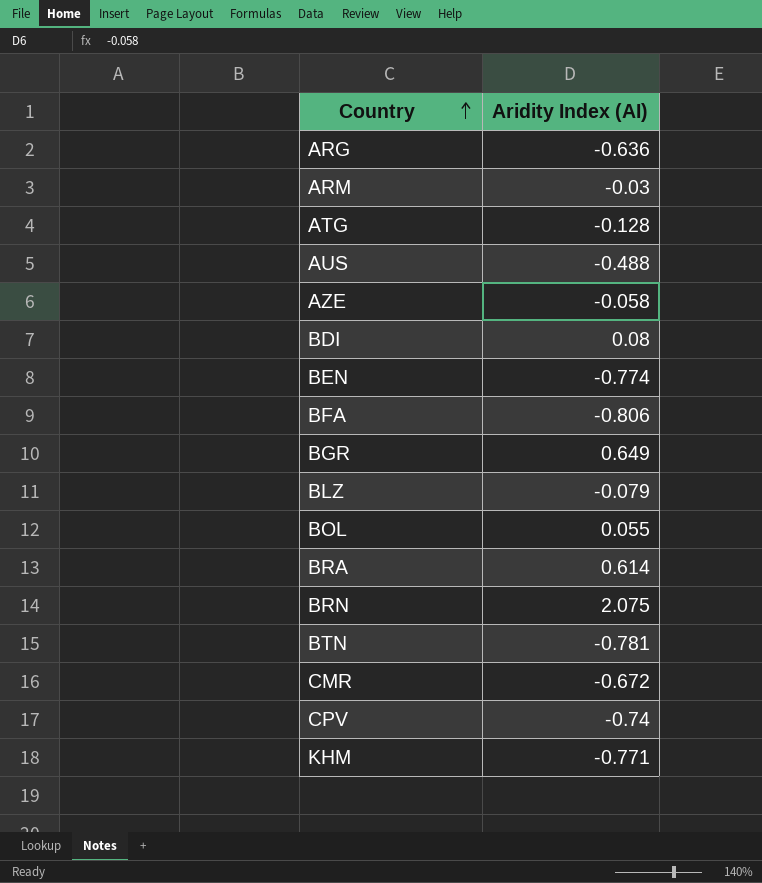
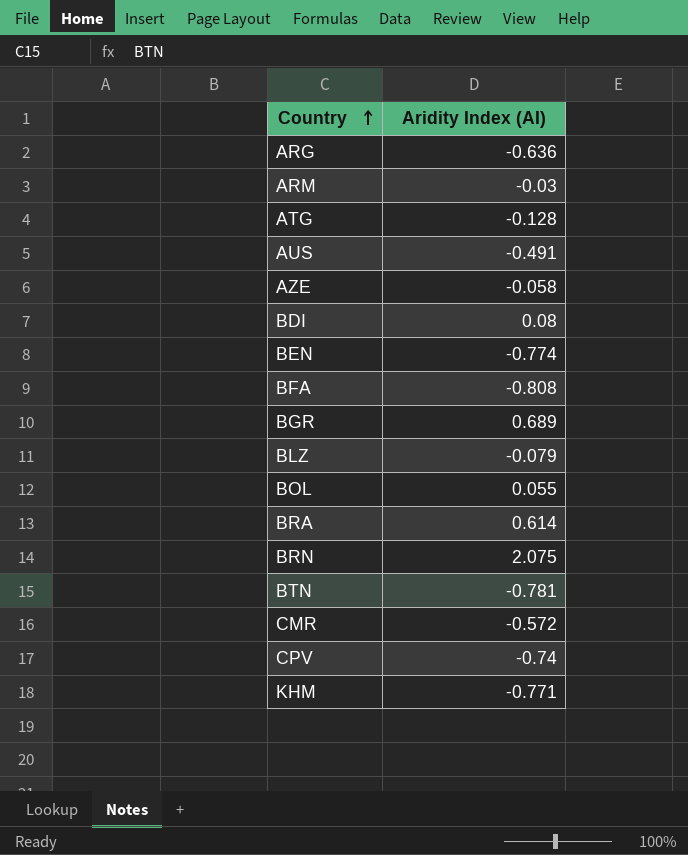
AUS | Aridity Index (AI): -0.488 -> -0.491
BFA | Aridity Index (AI): -0.806 -> -0.808
BGR | Aridity Index (AI): 0.649 -> 0.689
CMR | Aridity Index (AI): -0.672 -> -0.572

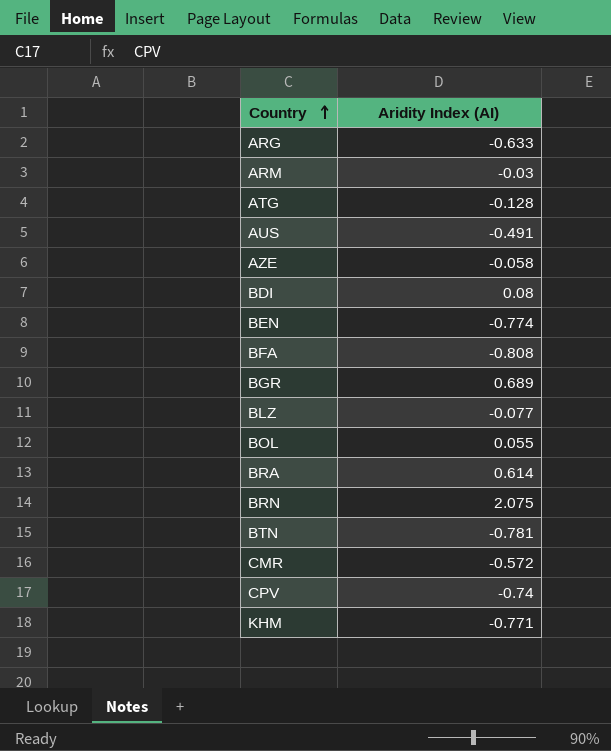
ARG | Aridity Index (AI): -0.636 -> -0.633
BLZ | Aridity Index (AI): -0.079 -> -0.077

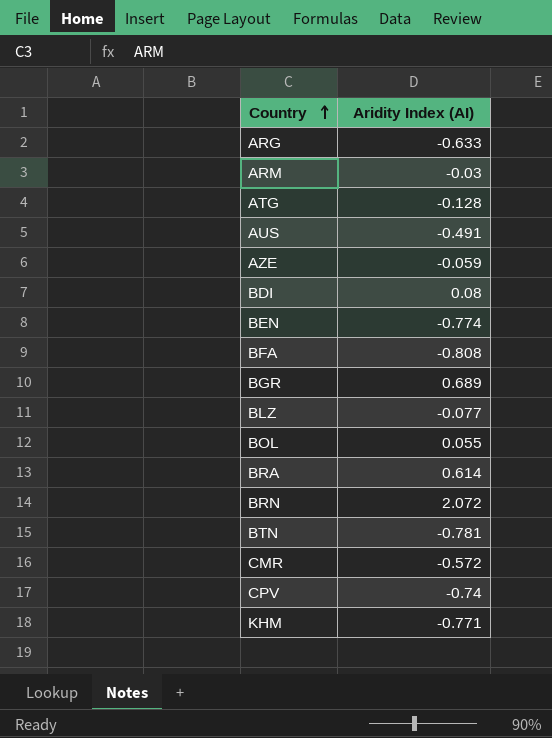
AZE | Aridity Index (AI): -0.058 -> -0.059
BRN | Aridity Index (AI): 2.075 -> 2.072

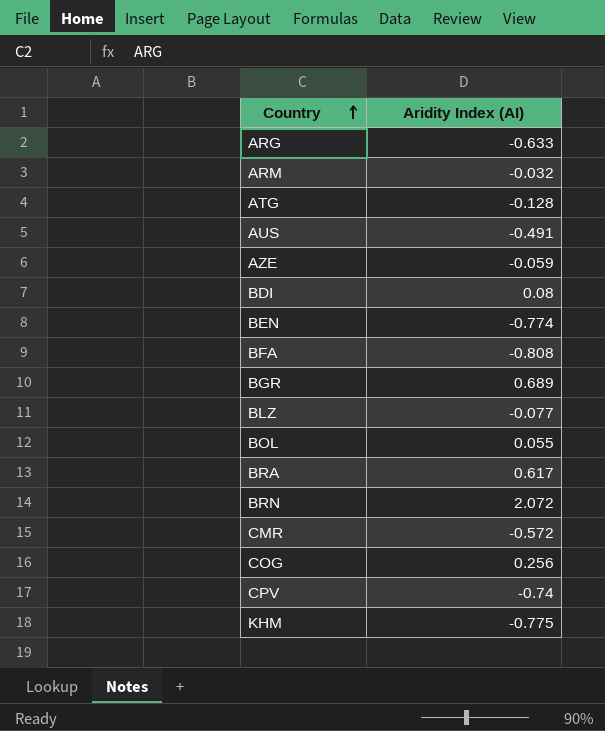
row BTN: -0.781 -> none
ARM | Aridity Index (AI): -0.03 -> -0.032
BRA | Aridity Index (AI): 0.614 -> 0.617
row COG: none -> 0.256
KHM | Aridity Index (AI): -0.771 -> -0.775

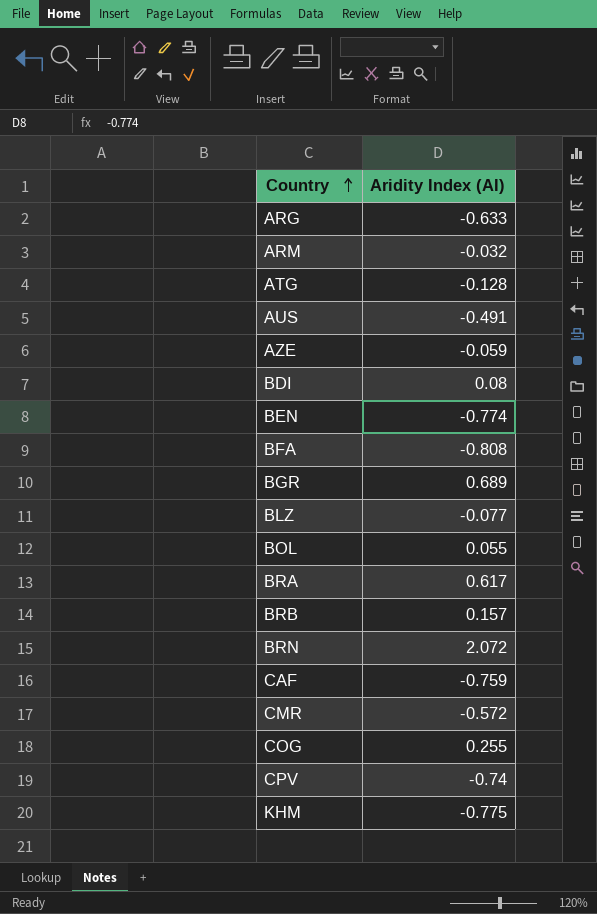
row BRB: none -> 0.157
row CAF: none -> -0.759
COG | Aridity Index (AI): 0.256 -> 0.255

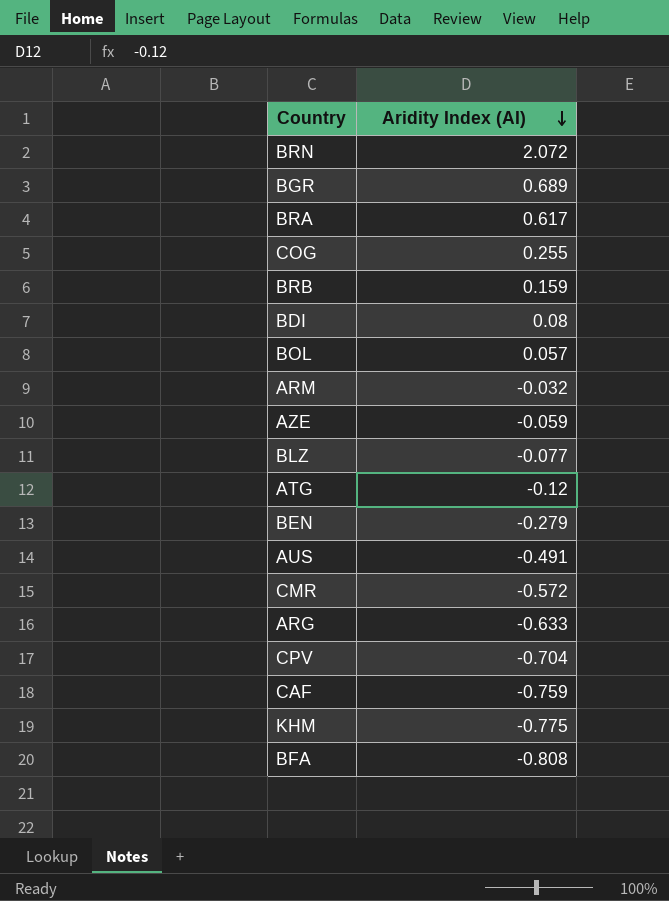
row order: Country ascending -> Aridity Index (AI) descending
BRB | Aridity Index (AI): 0.157 -> 0.159
BOL | Aridity Index (AI): 0.055 -> 0.057
ATG | Aridity Index (AI): -0.128 -> -0.12
BEN | Aridity Index (AI): -0.774 -> -0.279
CPV | Aridity Index (AI): -0.74 -> -0.704

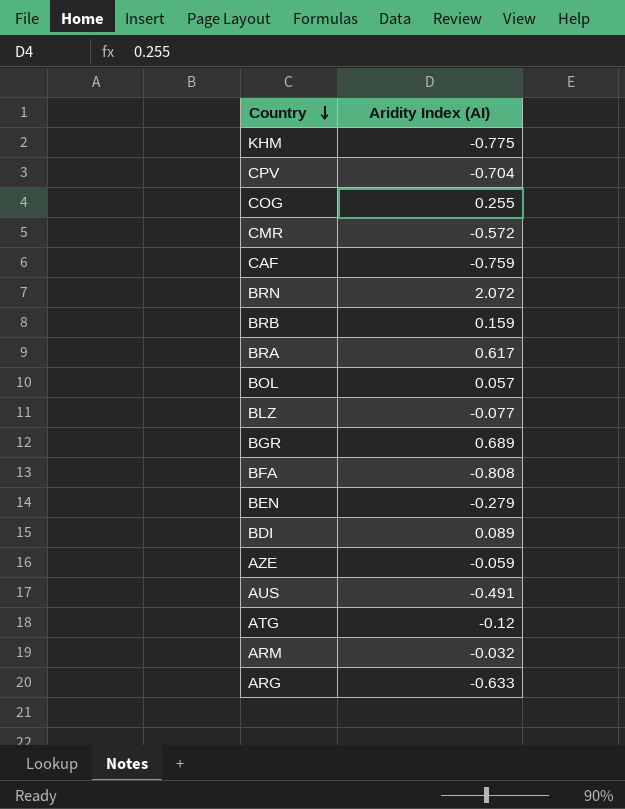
row order: Aridity Index (AI) descending -> Country descending
BDI | Aridity Index (AI): 0.08 -> 0.089

